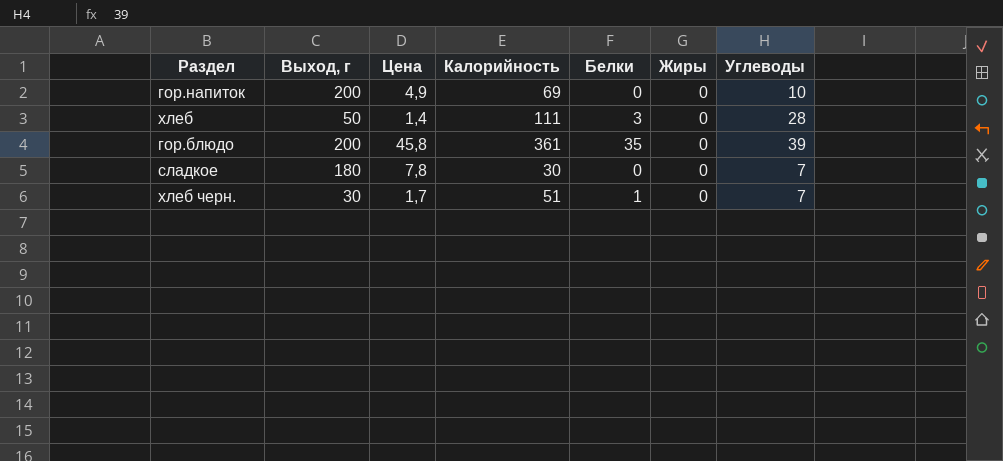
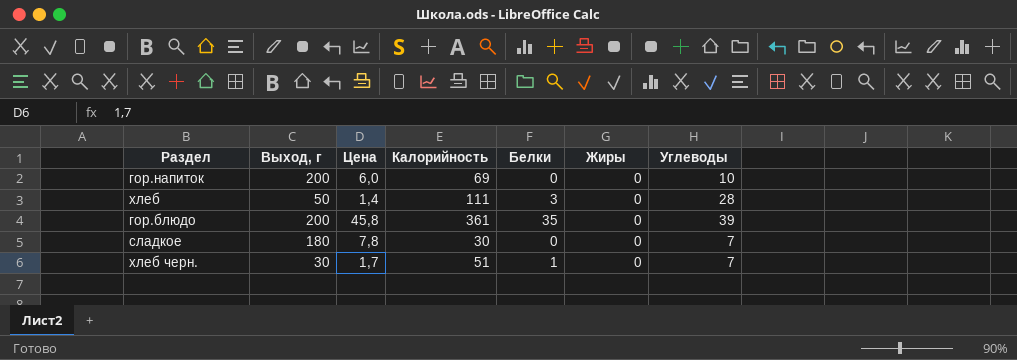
гор.напиток | Цена: 4,9 -> 6,0

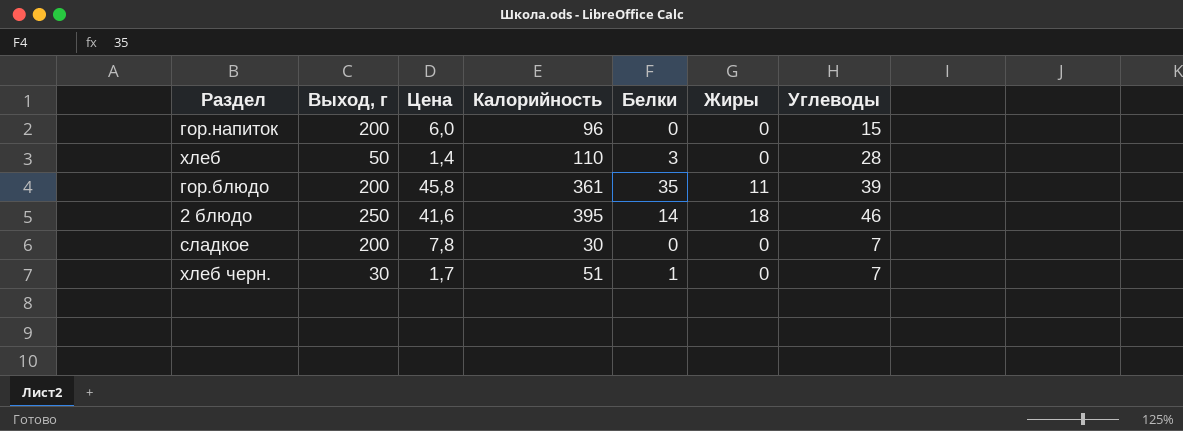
гор.напиток | Калорийность: 69 -> 96
гор.напиток | Углеводы: 10 -> 15
хлеб | Калорийность: 111 -> 110
гор.блюдо | Жиры: 0 -> 11
row 2 блюдо: none -> 250 | 41,6 | 395 | 14 | 18 | 46
сладкое | Выход, г: 180 -> 200

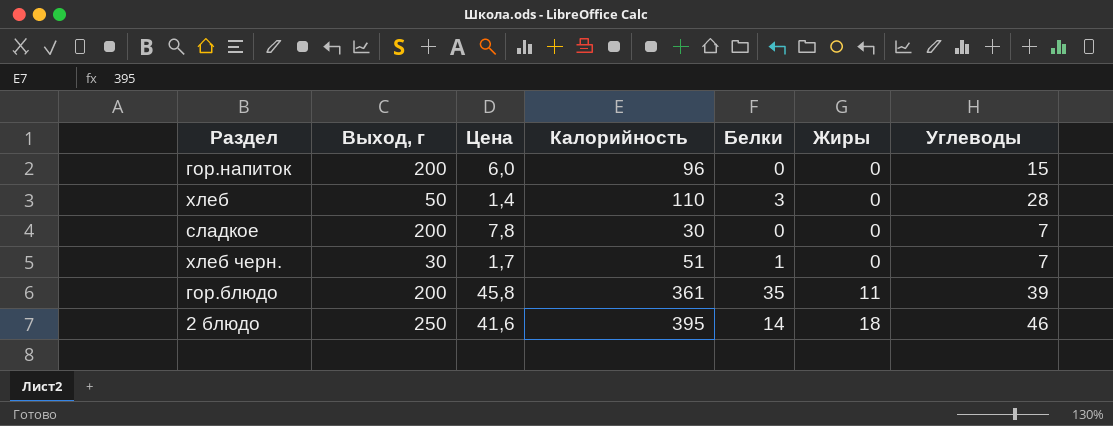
row order: none -> Жиры ascending

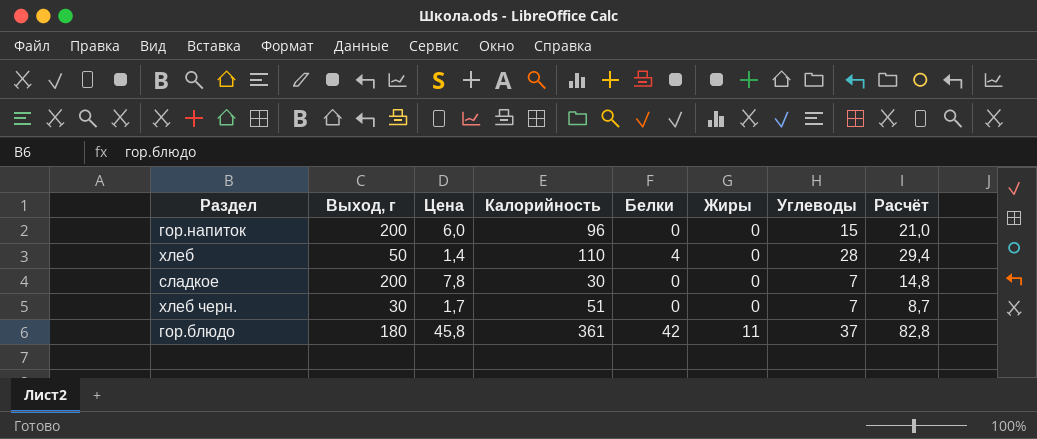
column Расчёт | formula: none -> [Цена] + [Углеводы]
row 2 блюдо: 250 | 41,6 | 395 | 14 | 18 | 46 -> none
хлеб | Белки: 3 -> 4
хлеб черн. | Белки: 1 -> 0
гор.блюдо | Выход, г: 200 -> 180
гор.блюдо | Белки: 35 -> 42
гор.блюдо | Углеводы: 39 -> 37

